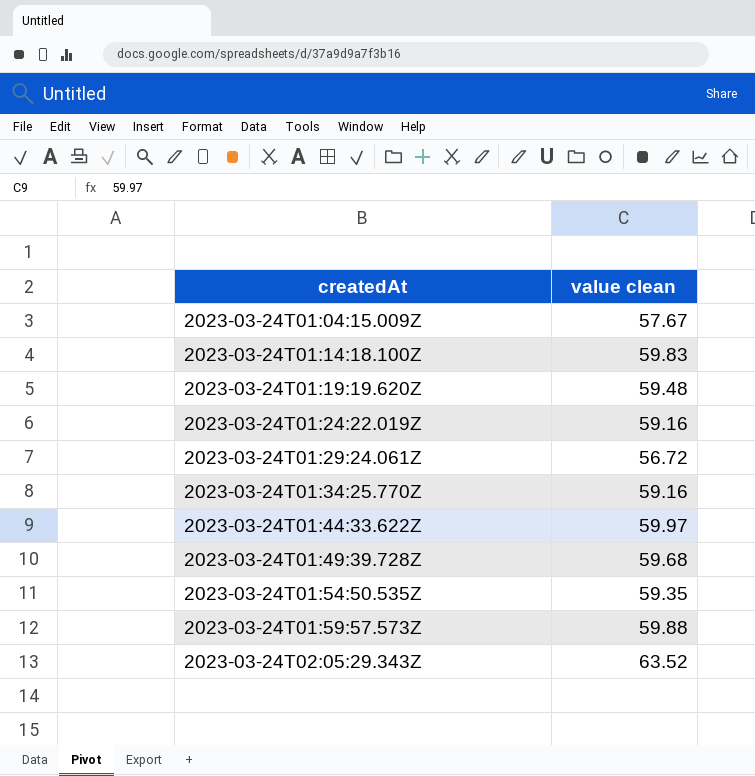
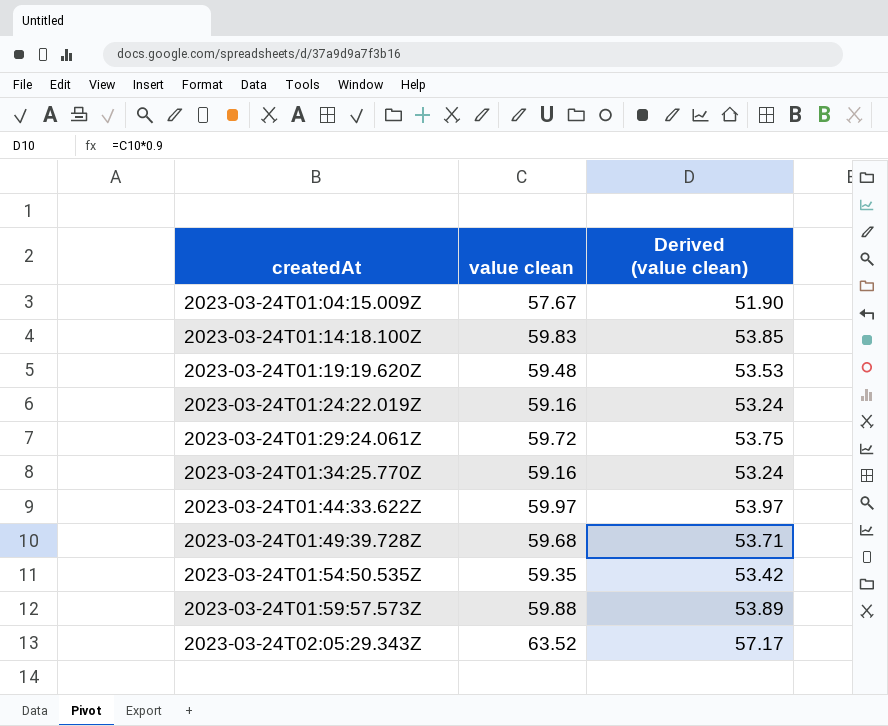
column Derived (value clean) | formula: none -> [value clean] * 0.9
2023-03-24T01:29:24.061Z | value clean: 56.72 -> 59.72

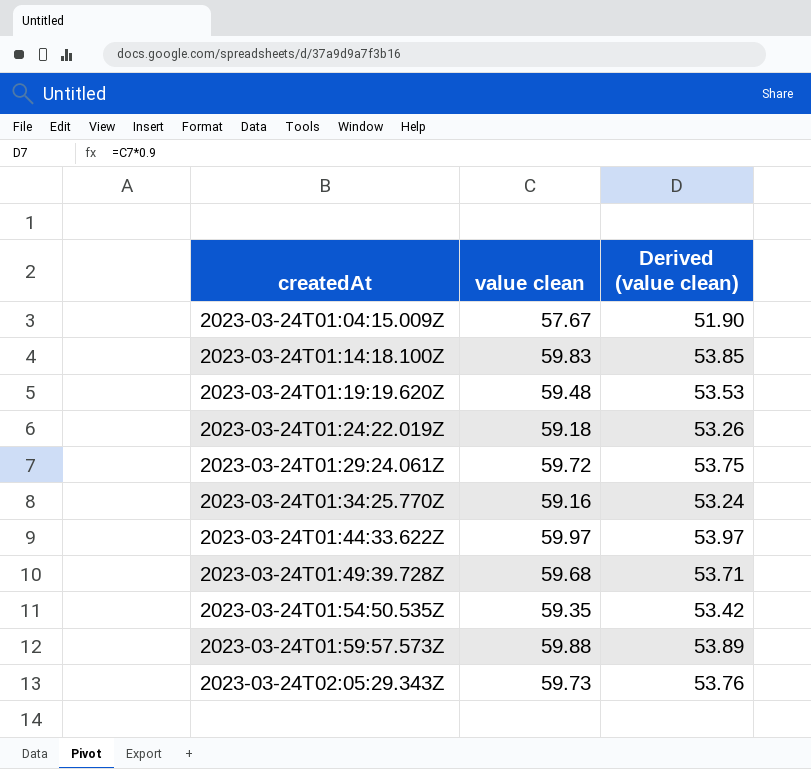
2023-03-24T01:24:22.019Z | value clean: 59.16 -> 59.18
2023-03-24T01:24:22.019Z | Derived (value clean): 53.24 -> 53.26
2023-03-24T02:05:29.343Z | value clean: 63.52 -> 59.73
2023-03-24T02:05:29.343Z | Derived (value clean): 57.17 -> 53.76

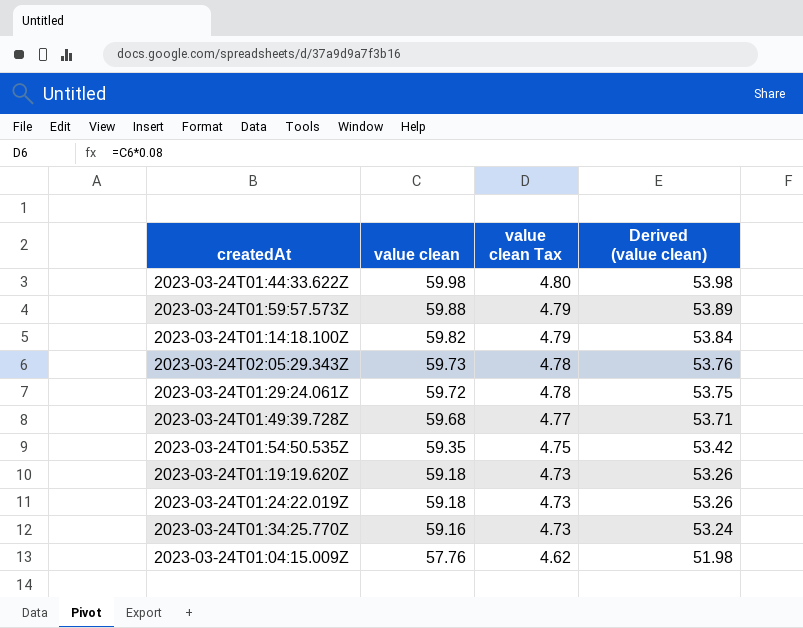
row order: createdAt ascending -> value clean descending
column value clean Tax | formula: none -> [value clean] * 0.08
2023-03-24T01:44:33.622Z | value clean: 59.97 -> 59.98
2023-03-24T01:44:33.622Z | Derived (value clean): 53.97 -> 53.98
2023-03-24T01:14:18.100Z | value clean: 59.83 -> 59.82
2023-03-24T01:14:18.100Z | Derived (value clean): 53.85 -> 53.84
2023-03-24T01:19:19.620Z | value clean: 59.48 -> 59.18
2023-03-24T01:19:19.620Z | Derived (value clean): 53.53 -> 53.26
2023-03-24T01:04:15.009Z | value clean: 57.67 -> 57.76
2023-03-24T01:04:15.009Z | Derived (value clean): 51.90 -> 51.98

